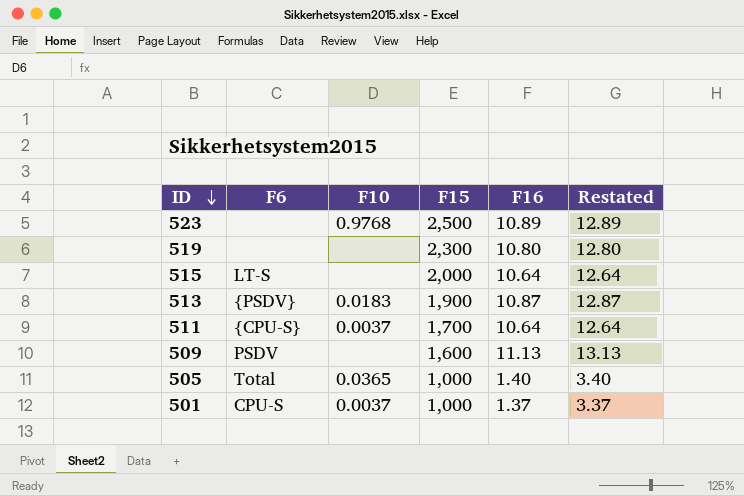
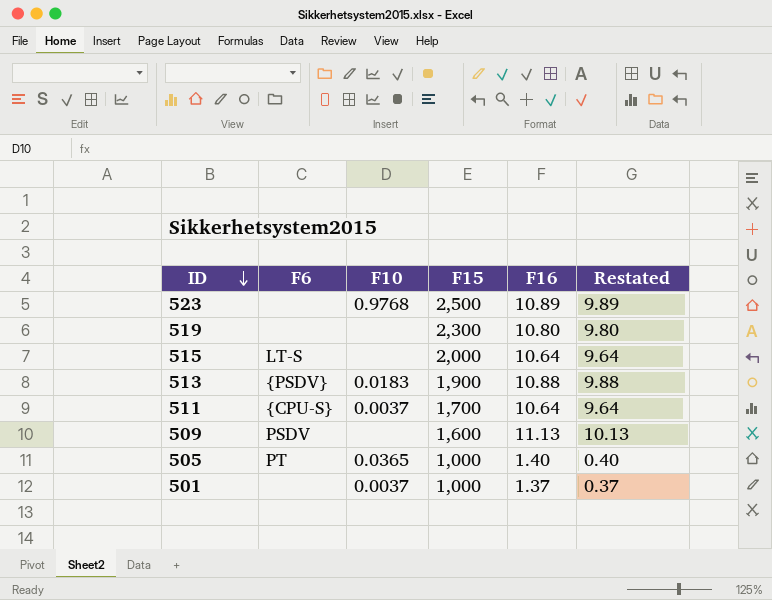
column Restated | formula: [F16] + 2 -> [F16] - 1
513 | F16: 10.87 -> 10.88
505 | F6: Total -> PT
501 | F6: CPU-S -> none

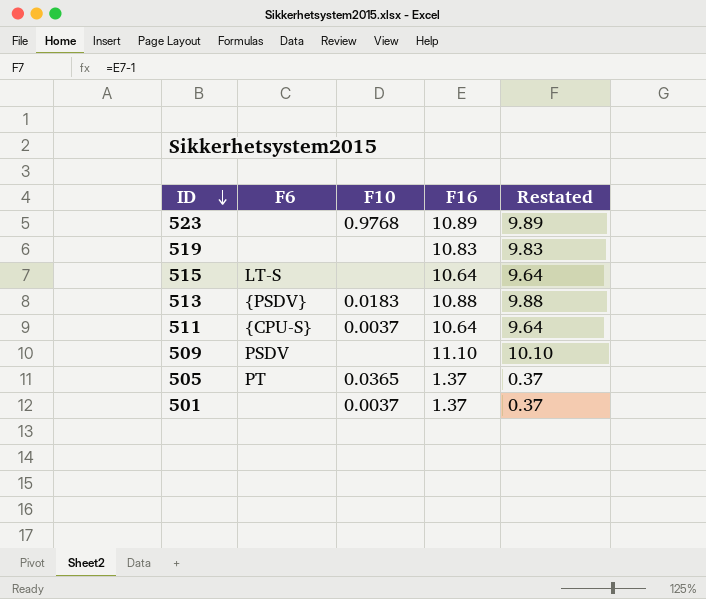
column F15 | position: 4 -> none
519 | F16: 10.80 -> 10.83
519 | Restated: 9.80 -> 9.83
509 | F16: 11.13 -> 11.10
509 | Restated: 10.13 -> 10.10
505 | F16: 1.40 -> 1.37
505 | Restated: 0.40 -> 0.37

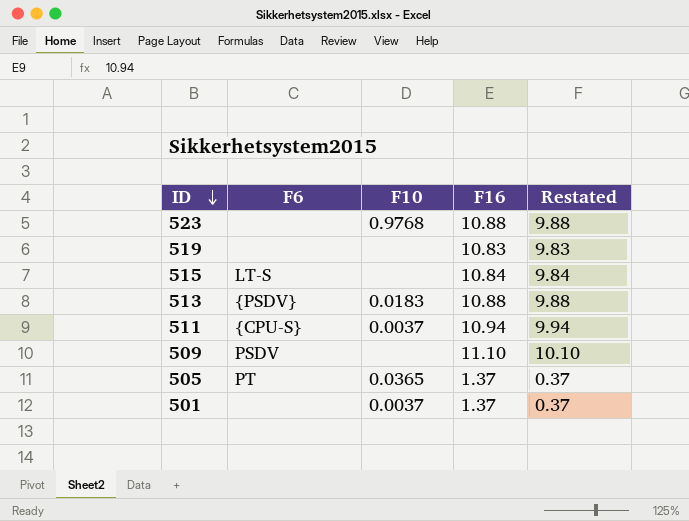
523 | F16: 10.89 -> 10.88
523 | Restated: 9.89 -> 9.88
515 | F16: 10.64 -> 10.84
515 | Restated: 9.64 -> 9.84
511 | F16: 10.64 -> 10.94
511 | Restated: 9.64 -> 9.94

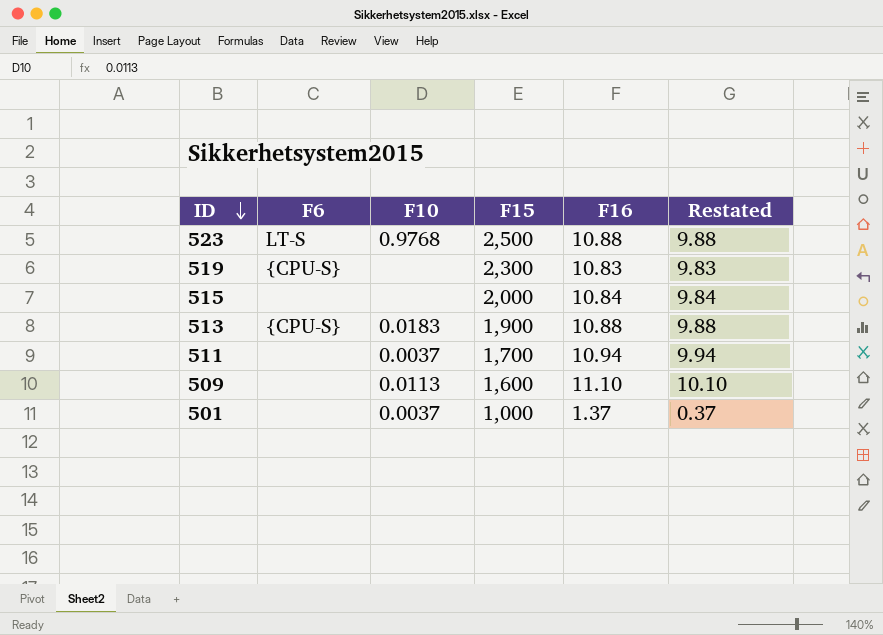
column F15 | position: none -> 4
row 505: PT | 0.0365 | 1.37 | 0.37 -> none
523 | F6: none -> LT-S
519 | F6: none -> {CPU-S}
515 | F6: LT-S -> none
513 | F6: {PSDV} -> {CPU-S}
511 | F6: {CPU-S} -> none
509 | F6: PSDV -> none
509 | F10: none -> 0.0113

